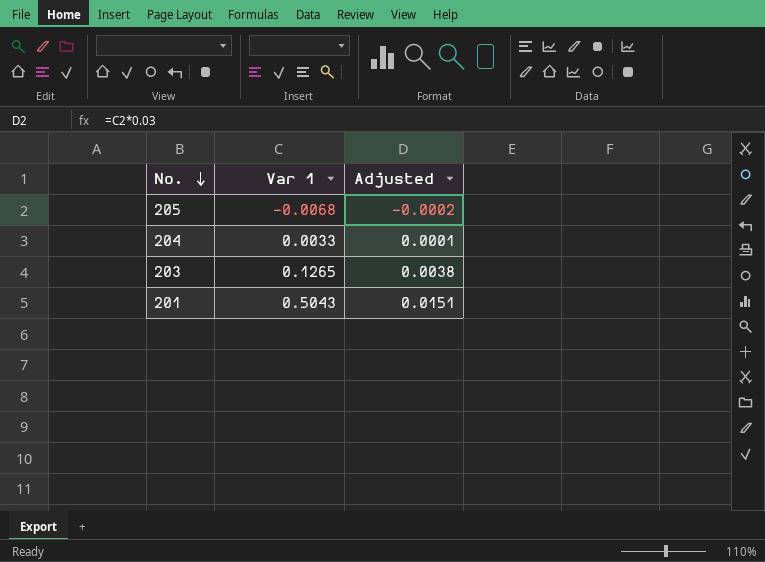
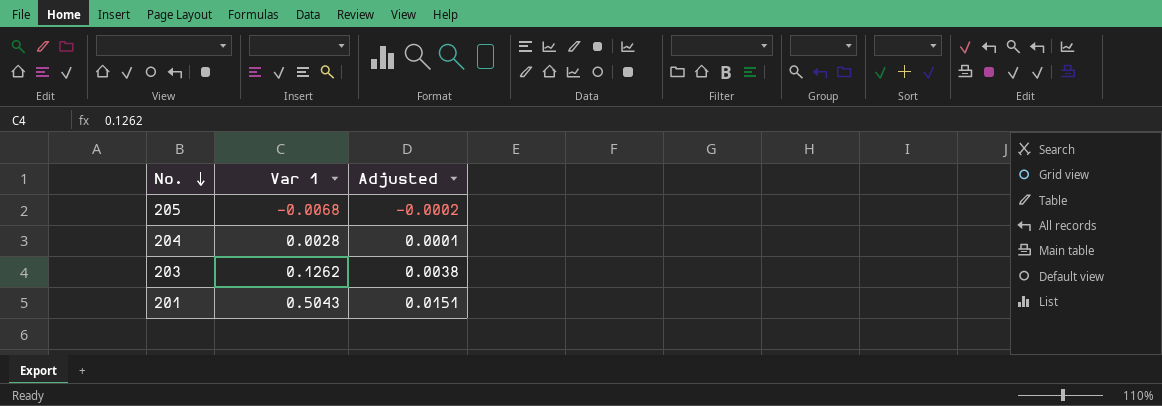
204 | Var 1: 0.0033 -> 0.0028
203 | Var 1: 0.1265 -> 0.1262

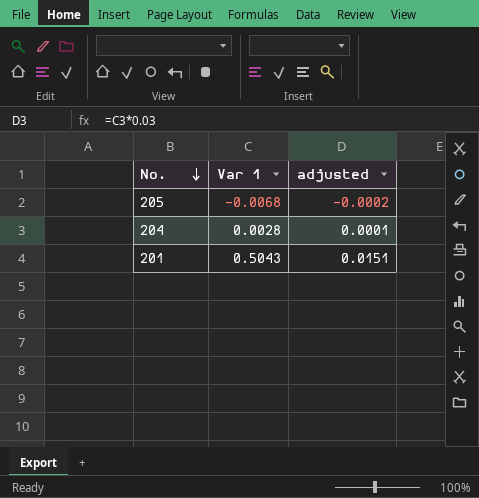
column name: Adjusted -> adjusted
row 203: 0.1262 | 0.0038 -> none

